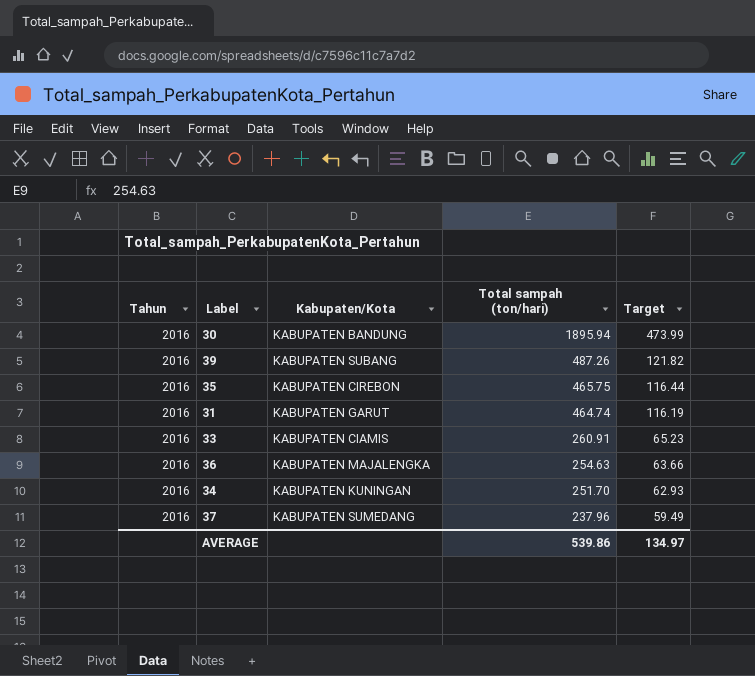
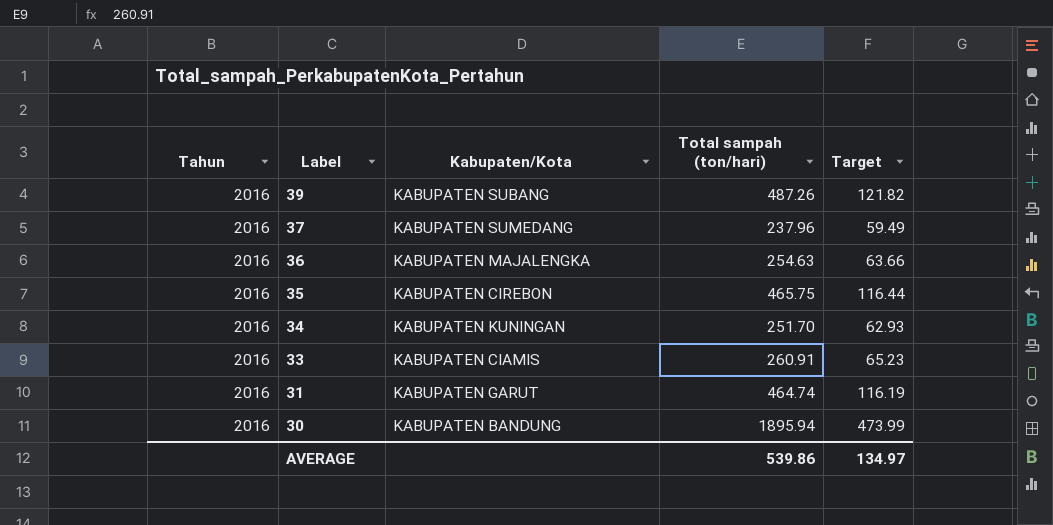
row order: Total sampah (ton/hari) descending -> Label descending

